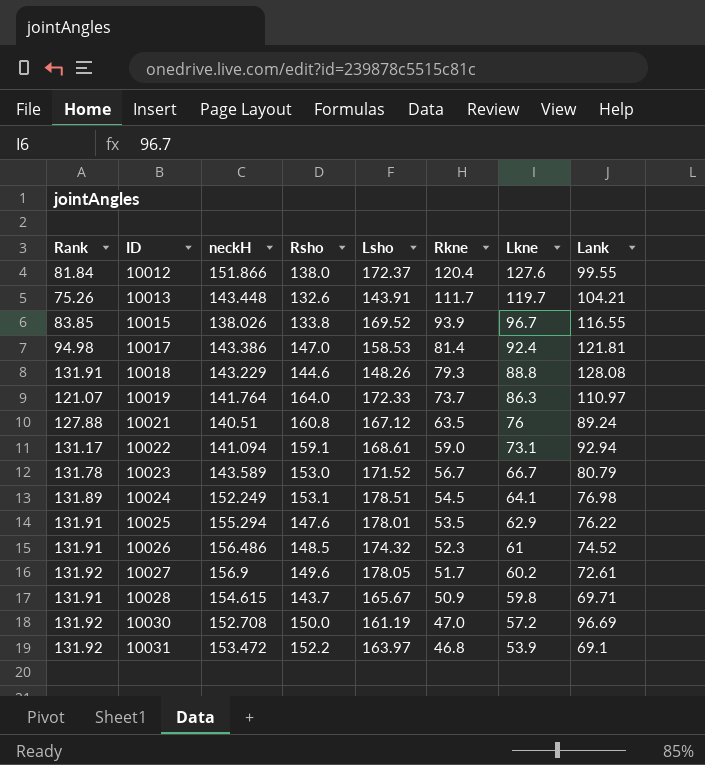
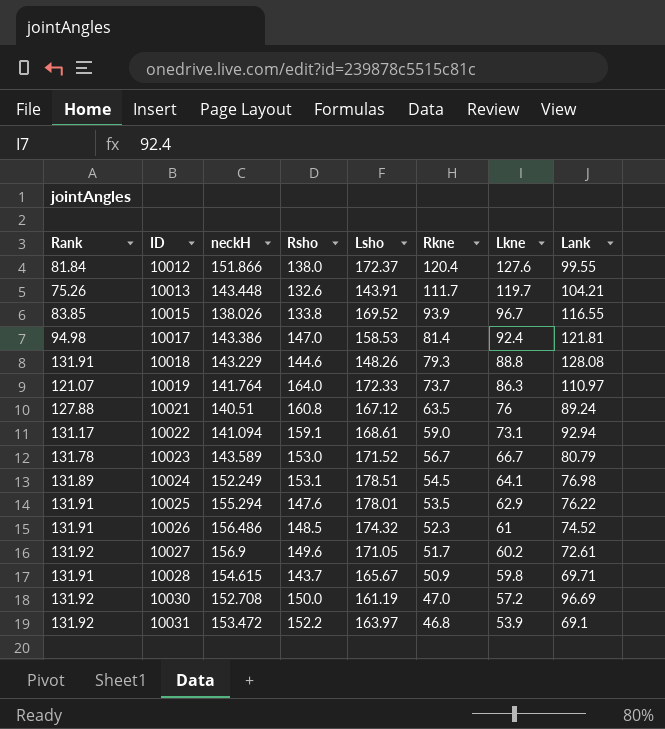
10027 | Lsho: 178.05 -> 171.05

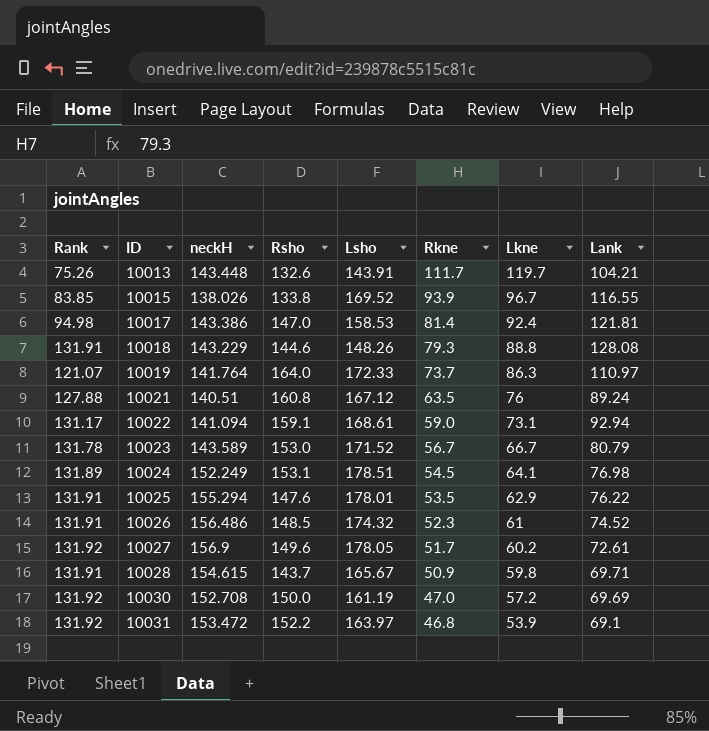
row 10012: 81.84 | 151.866 | 138.0 | 172.37 | 120.4 | 127.6 | 99.55 -> none
10027 | Lsho: 171.05 -> 178.05
10030 | Lank: 96.69 -> 69.69

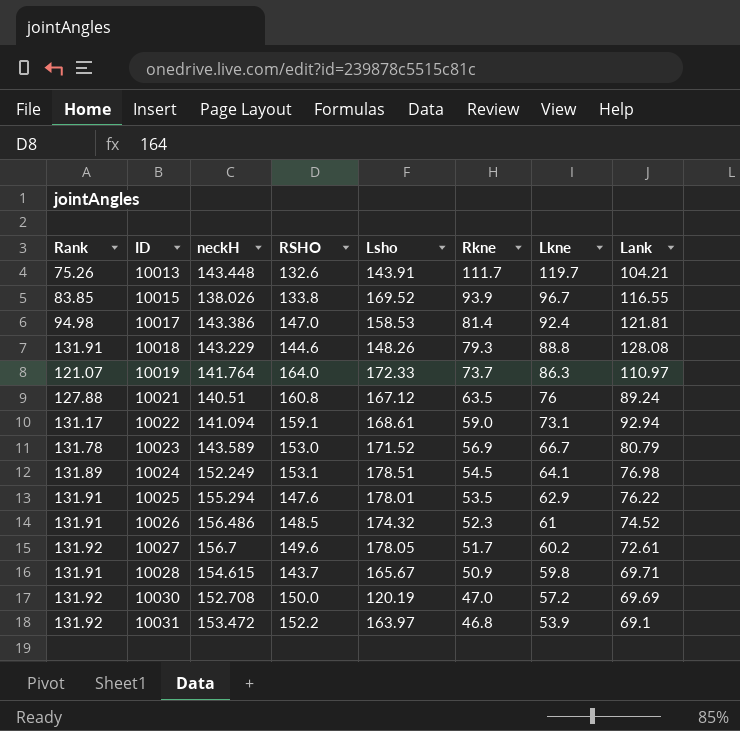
column name: Rsho -> RSHO
10023 | Rkne: 56.7 -> 56.9
10027 | neckH: 156.9 -> 156.7
10030 | Lsho: 161.19 -> 120.19

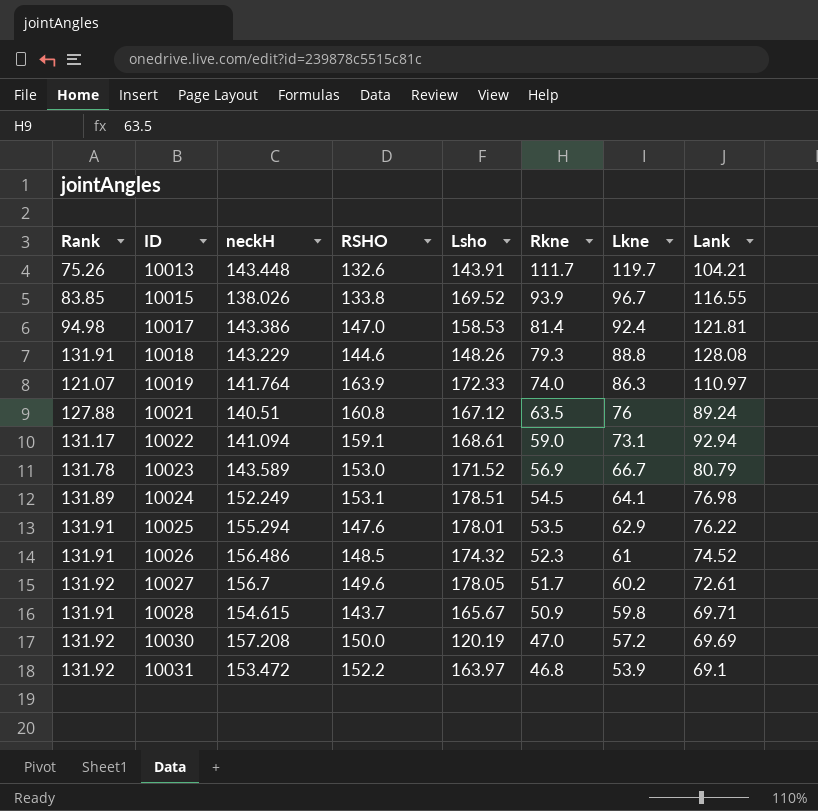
10019 | RSHO: 164.0 -> 163.9
10019 | Rkne: 73.7 -> 74.0
10030 | neckH: 152.708 -> 157.208

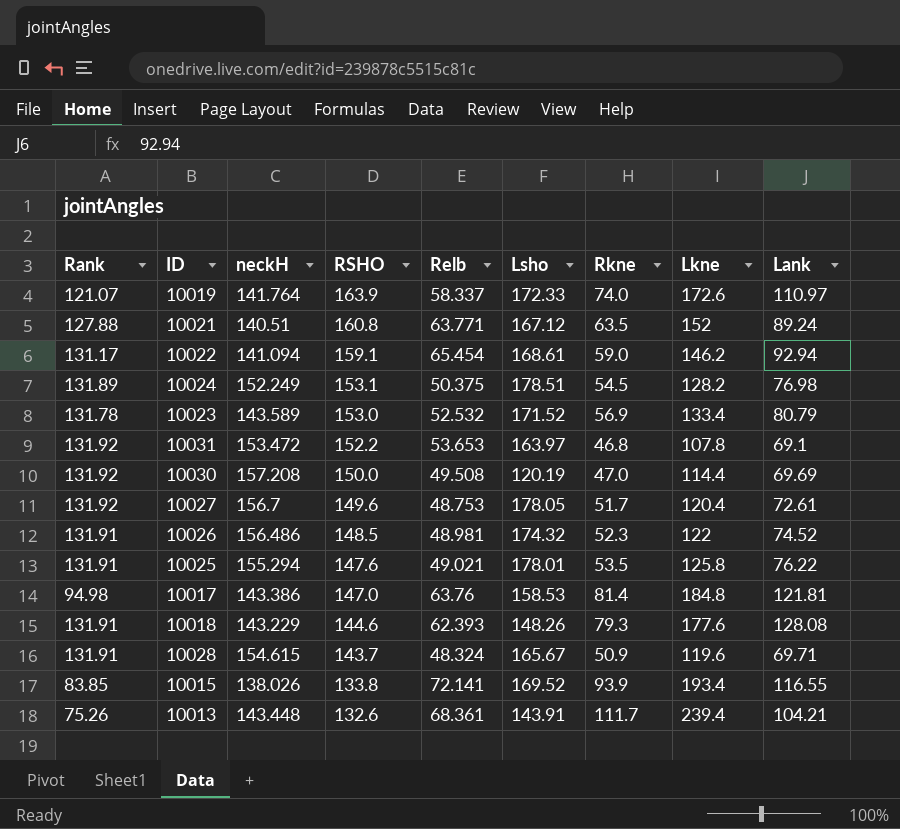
row order: ID ascending -> RSHO descending
column Relb | position: none -> 5
10019 | Lkne: 86.3 -> 172.6
10021 | Lkne: 76 -> 152
10022 | Lkne: 73.1 -> 146.2
10024 | Lkne: 64.1 -> 128.2
10023 | Lkne: 66.7 -> 133.4
10031 | Lkne: 53.9 -> 107.8
10030 | Lkne: 57.2 -> 114.4
10027 | Lkne: 60.2 -> 120.4
10026 | Lkne: 61 -> 122
10025 | Lkne: 62.9 -> 125.8
10017 | Lkne: 92.4 -> 184.8
10018 | Lkne: 88.8 -> 177.6
10028 | Lkne: 59.8 -> 119.6
10015 | Lkne: 96.7 -> 193.4
10013 | Lkne: 119.7 -> 239.4

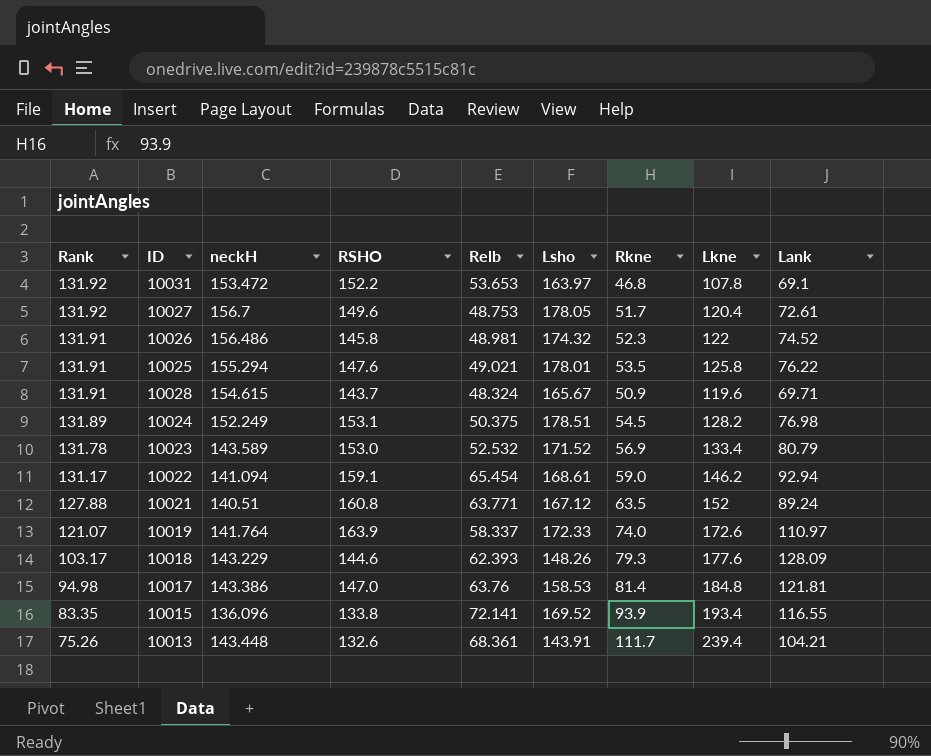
row order: RSHO descending -> Rank descending
row 10030: 131.92 | 157.208 | 150.0 | 49.508 | 120.19 | 47.0 | 114.4 | 69.69 -> none
10026 | RSHO: 148.5 -> 145.8
10018 | Rank: 131.91 -> 103.17
10018 | Lank: 128.08 -> 128.09
10015 | Rank: 83.85 -> 83.35
10015 | neckH: 138.026 -> 136.096

